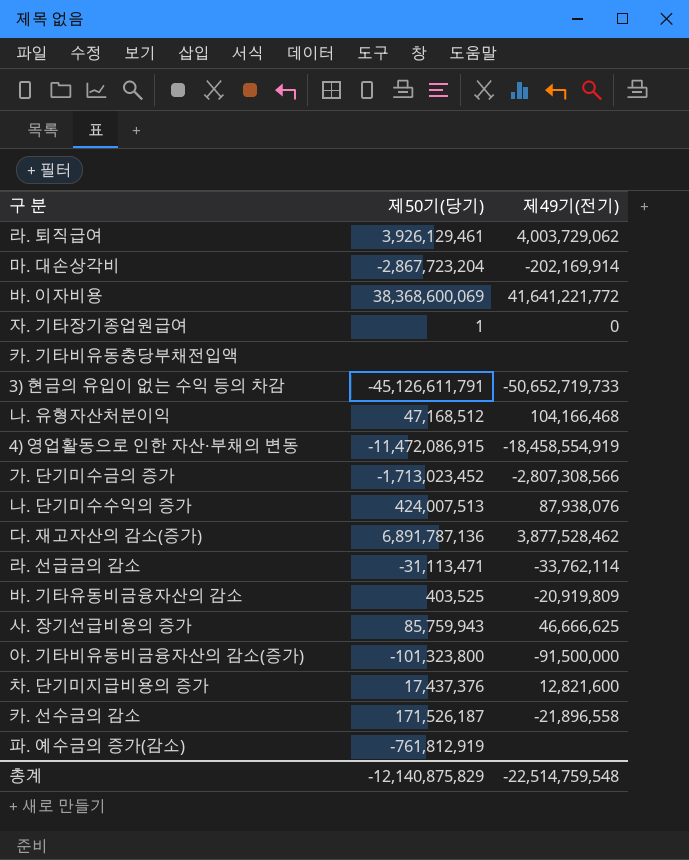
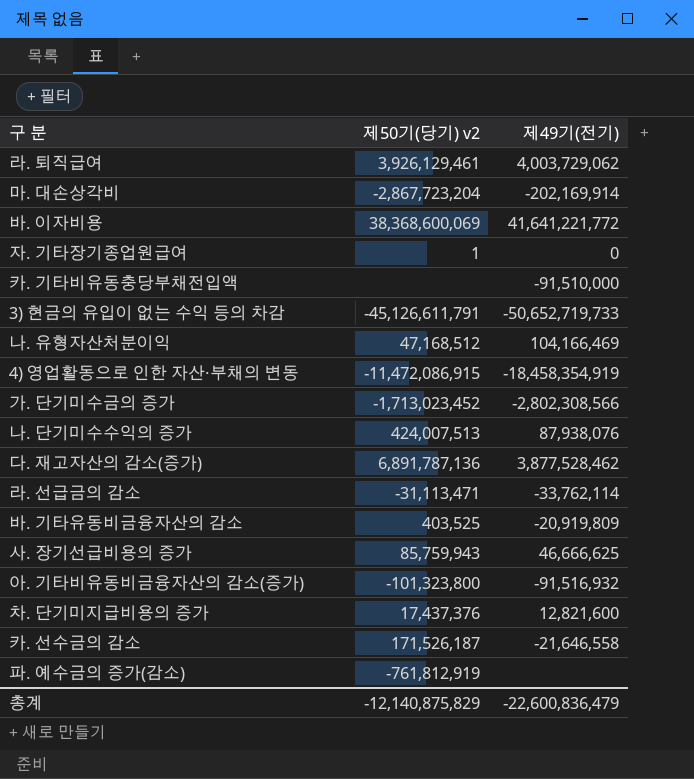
column name: 제50기(당기) -> 제50기(당기) v2
카. 기타비유동충당부채전입액 | 제49기(전기): none -> -91,510,000
나. 유형자산처분이익 | 제49기(전기): 104,166,468 -> 104,166,469
4) 영업활동으로 인한 자산·부채의 변동 | 제49기(전기): -18,458,554,919 -> -18,458,354,919
가. 단기미수금의 증가 | 제49기(전기): -2,807,308,566 -> -2,802,308,566
아. 기타비유동비금융자산의 감소(증가) | 제49기(전기): -91,500,000 -> -91,516,932
카. 선수금의 감소 | 제49기(전기): -21,896,558 -> -21,646,558
총계 | 제49기(전기): -22,514,759,548 -> -22,600,836,479

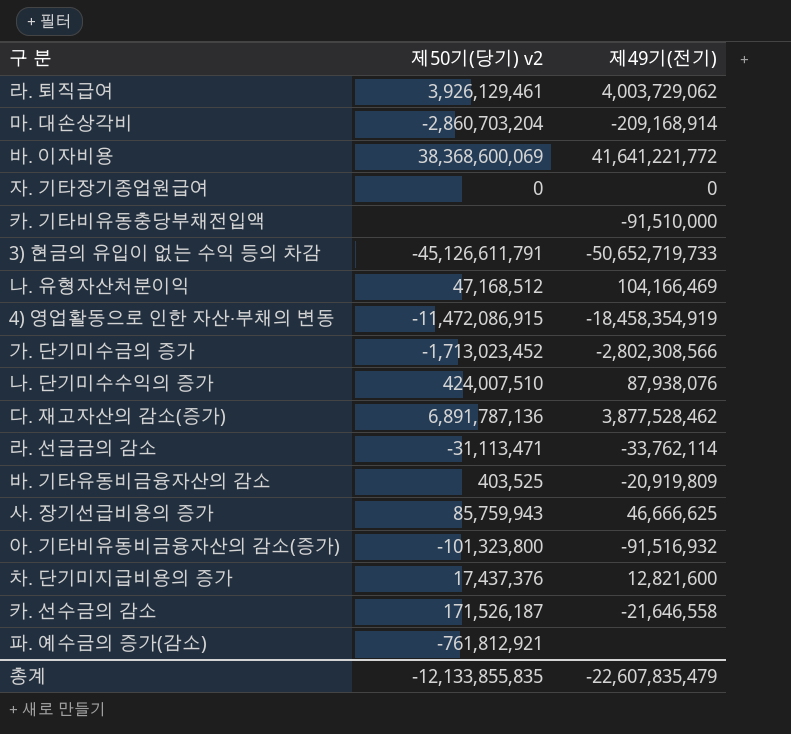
마. 대손상각비 | 제50기(당기) v2: -2,867,723,204 -> -2,860,703,204
마. 대손상각비 | 제49기(전기): -202,169,914 -> -209,168,914
자. 기타장기종업원급여 | 제50기(당기) v2: 1 -> 0
나. 단기미수수익의 증가 | 제50기(당기) v2: 424,007,513 -> 424,007,510
파. 예수금의 증가(감소) | 제50기(당기) v2: -761,812,919 -> -761,812,921
총계 | 제50기(당기) v2: -12,140,875,829 -> -12,133,855,835
총계 | 제49기(전기): -22,600,836,479 -> -22,607,835,479

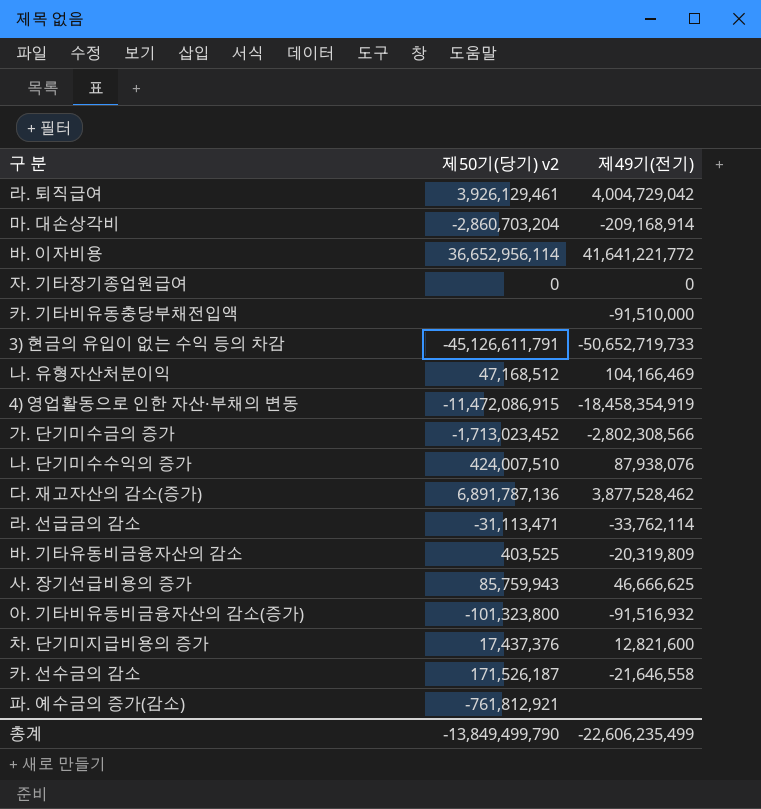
라. 퇴직급여 | 제49기(전기): 4,003,729,062 -> 4,004,729,042
바. 이자비용 | 제50기(당기) v2: 38,368,600,069 -> 36,652,956,114
바. 기타유동비금융자산의 감소 | 제49기(전기): -20,919,809 -> -20,319,809
총계 | 제50기(당기) v2: -12,133,855,835 -> -13,849,499,790
총계 | 제49기(전기): -22,607,835,479 -> -22,606,235,499

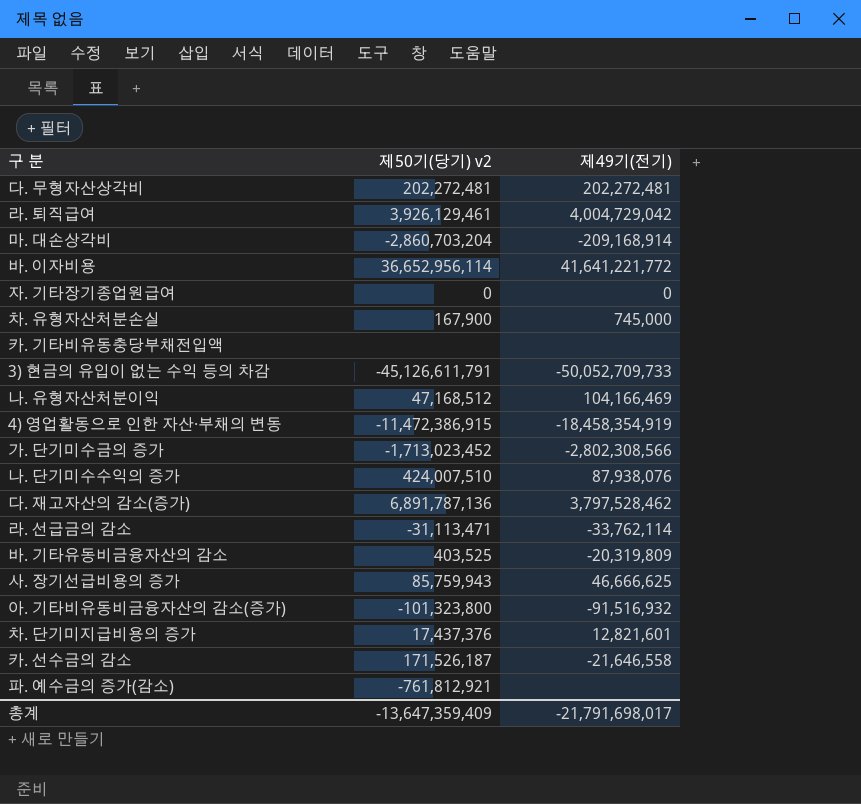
row 다. 무형자산상각비: none -> 202,272,481 | 202,272,481
row 차. 유형자산처분손실: none -> 167,900 | 745,000
카. 기타비유동충당부채전입액 | 제49기(전기): -91,510,000 -> none
3) 현금의 유입이 없는 수익 등의 차감 | 제49기(전기): -50,652,719,733 -> -50,052,709,733
4) 영업활동으로 인한 자산·부채의 변동 | 제50기(당기) v2: -11,472,086,915 -> -11,472,386,915
다. 재고자산의 감소(증가) | 제49기(전기): 3,877,528,462 -> 3,797,528,462
차. 단기미지급비용의 증가 | 제49기(전기): 12,821,600 -> 12,821,601
총계 | 제50기(당기) v2: -13,849,499,790 -> -13,647,359,409
총계 | 제49기(전기): -22,606,235,499 -> -21,791,698,017

